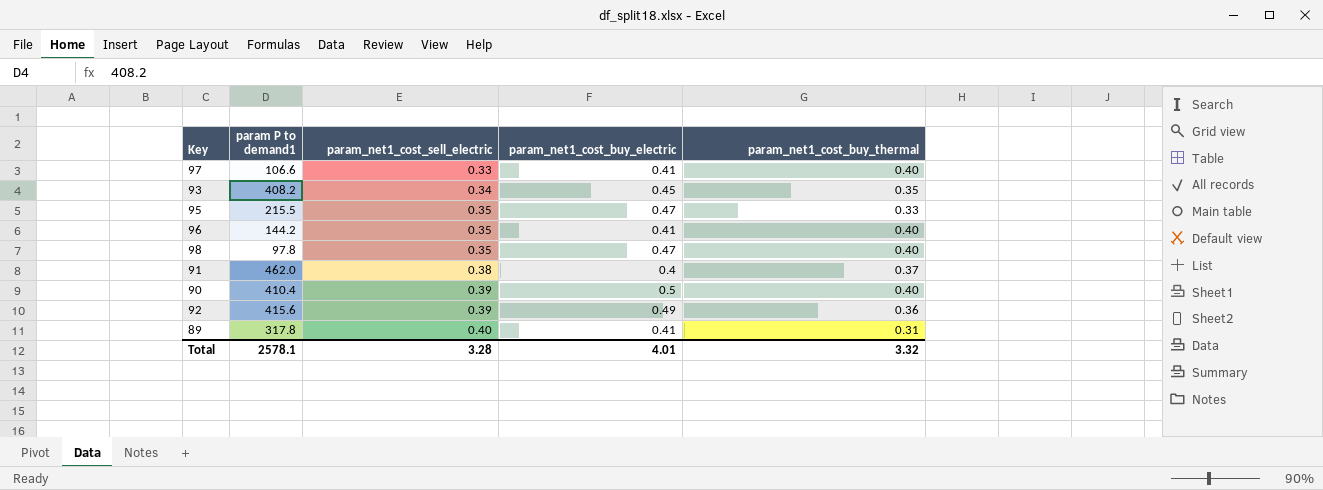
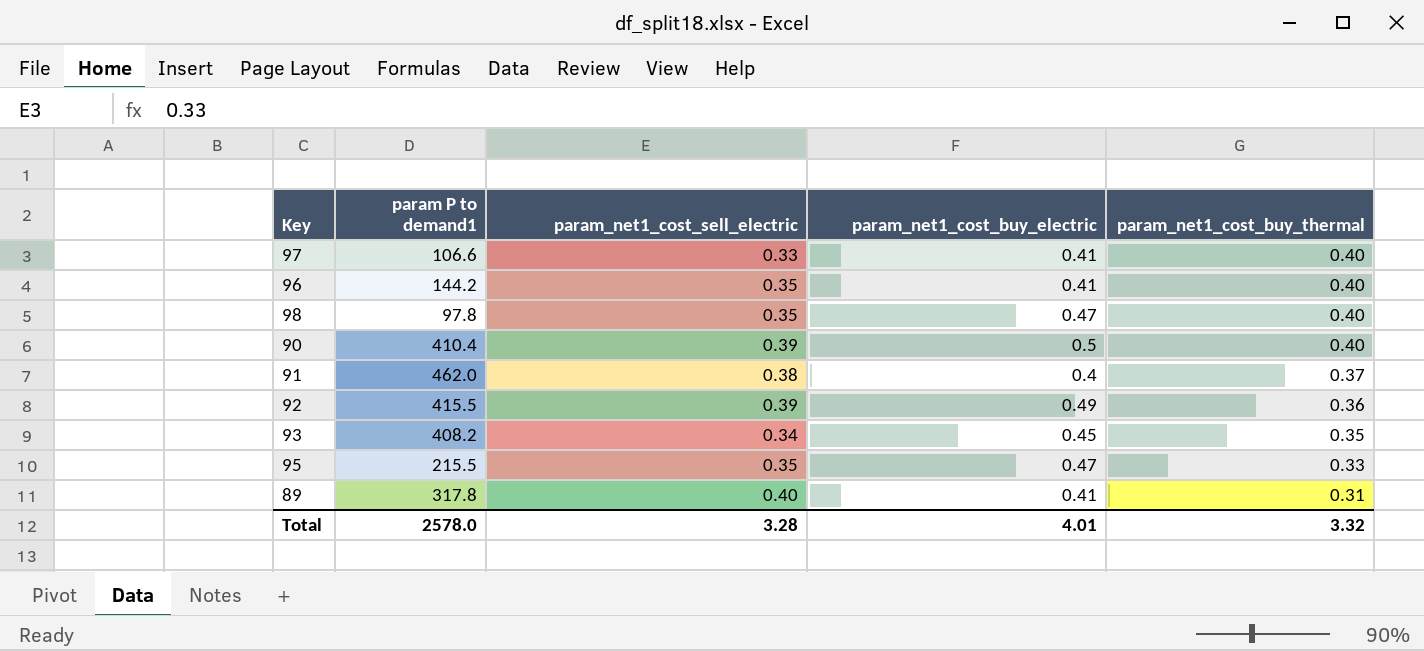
row order: param_net1_cost_sell_electric ascending -> param_net1_cost_buy_thermal descending
92 | param P to demand1: 415.6 -> 415.5
Total | param P to demand1: 2578.1 -> 2578.0

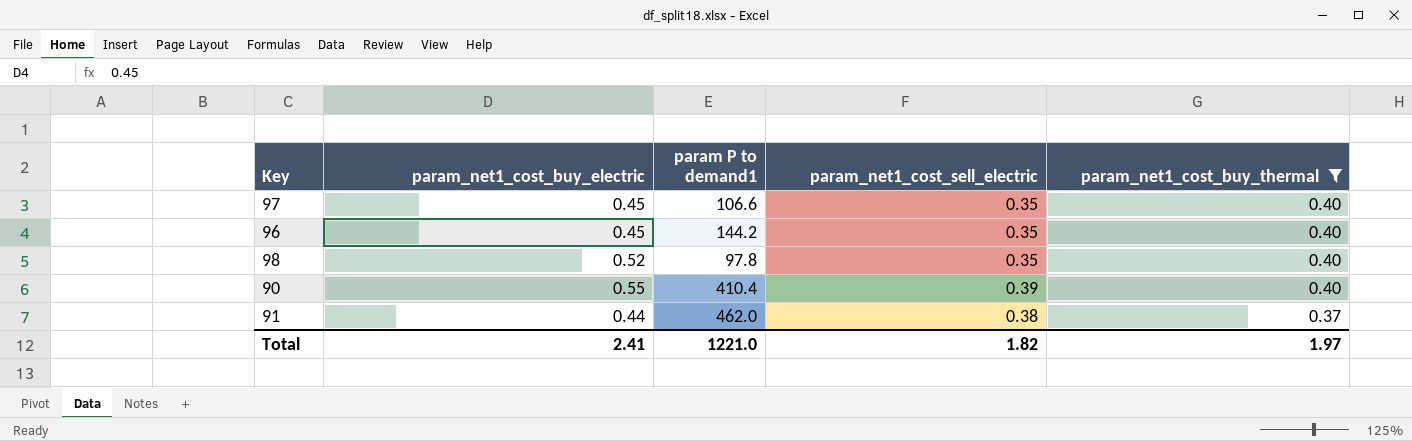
filter: none -> param_net1_cost_buy_thermal >= 0.37
column param_net1_cost_buy_electric | position: 4 -> 2
97 | param_net1_cost_buy_electric: 0.41 -> 0.45
97 | param_net1_cost_sell_electric: 0.33 -> 0.35
96 | param_net1_cost_buy_electric: 0.41 -> 0.45
98 | param_net1_cost_buy_electric: 0.47 -> 0.52
90 | param_net1_cost_buy_electric: 0.5 -> 0.55
91 | param_net1_cost_buy_electric: 0.4 -> 0.44
Total | param_net1_cost_buy_electric: 4.01 -> 2.41
Total | param P to demand1: 2578.0 -> 1221.0
Total | param_net1_cost_sell_electric: 3.28 -> 1.82
Total | param_net1_cost_buy_thermal: 3.32 -> 1.97

